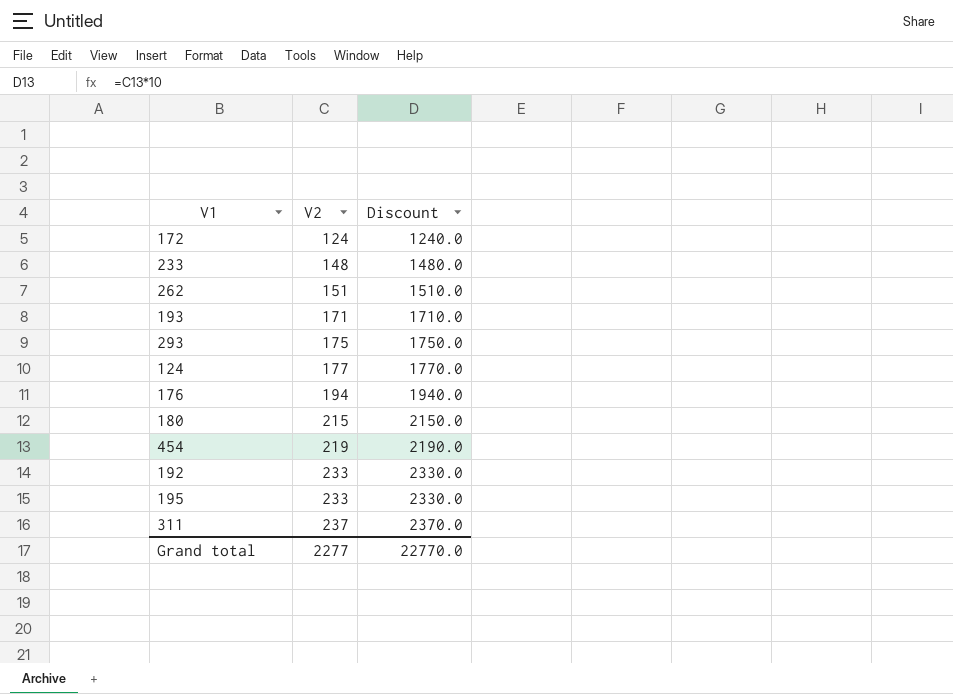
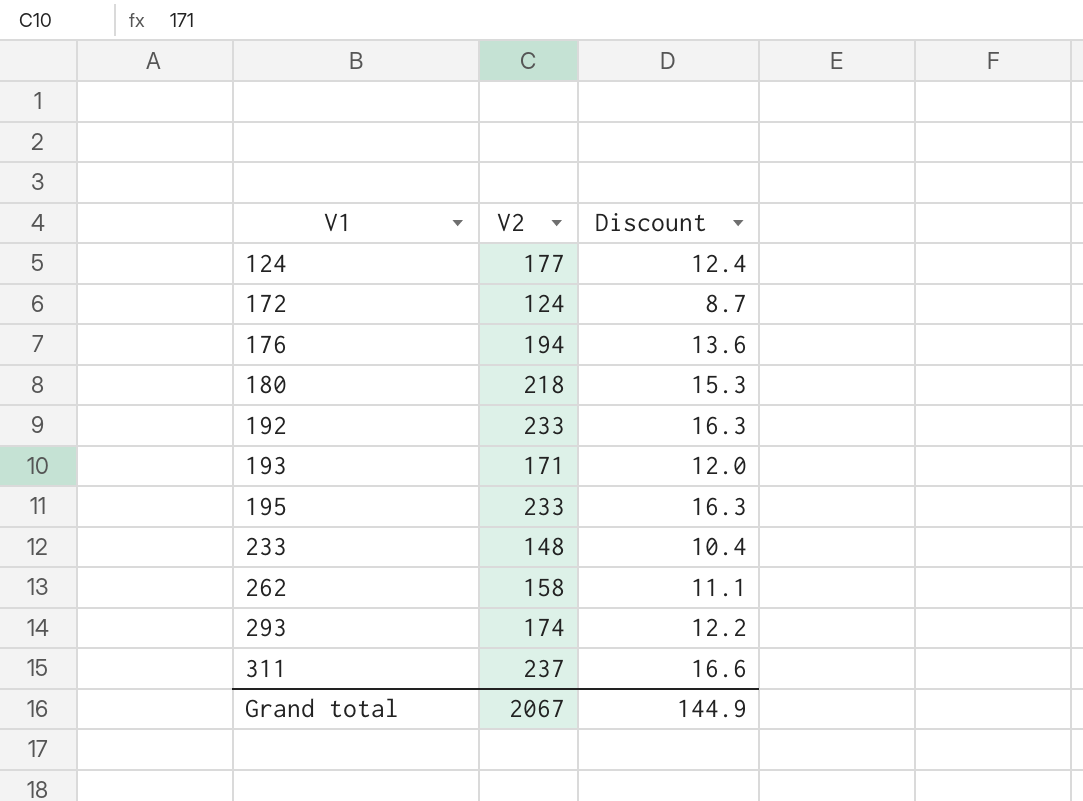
row order: V2 ascending -> V1 ascending
column Discount | formula: [V2] * 10 -> [V2] * 0.07
row 454: 219 | 2190.0 -> none
180 | V2: 215 -> 218
262 | V2: 151 -> 158
293 | V2: 175 -> 174
Grand total | V2: 2277 -> 2067
Grand total | Discount: 22770.0 -> 144.9

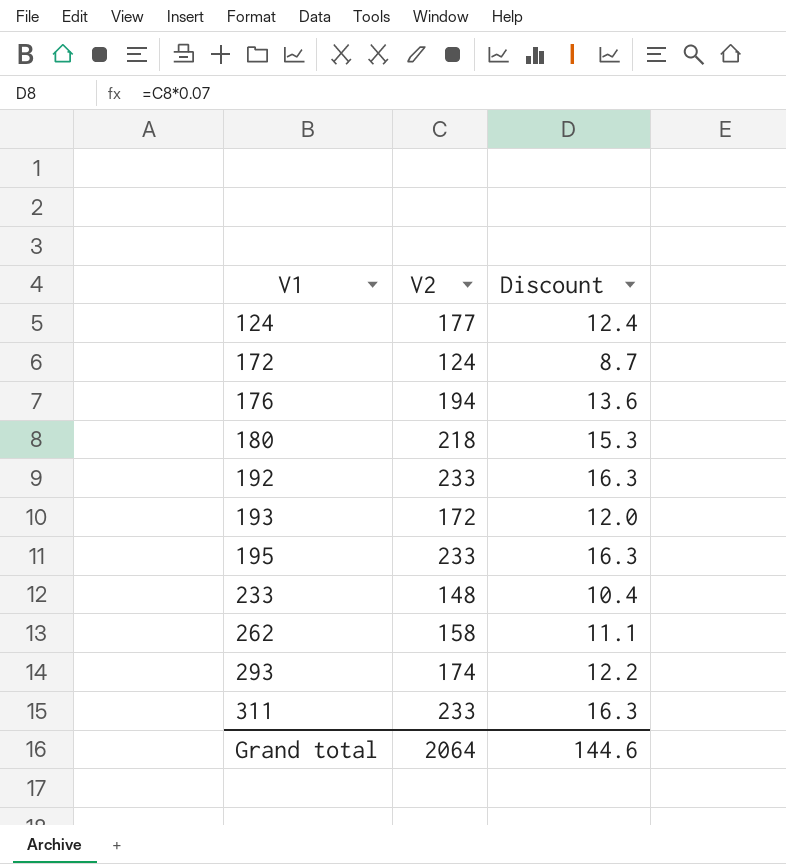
193 | V2: 171 -> 172
311 | V2: 237 -> 233
311 | Discount: 16.6 -> 16.3
Grand total | V2: 2067 -> 2064
Grand total | Discount: 144.9 -> 144.6

